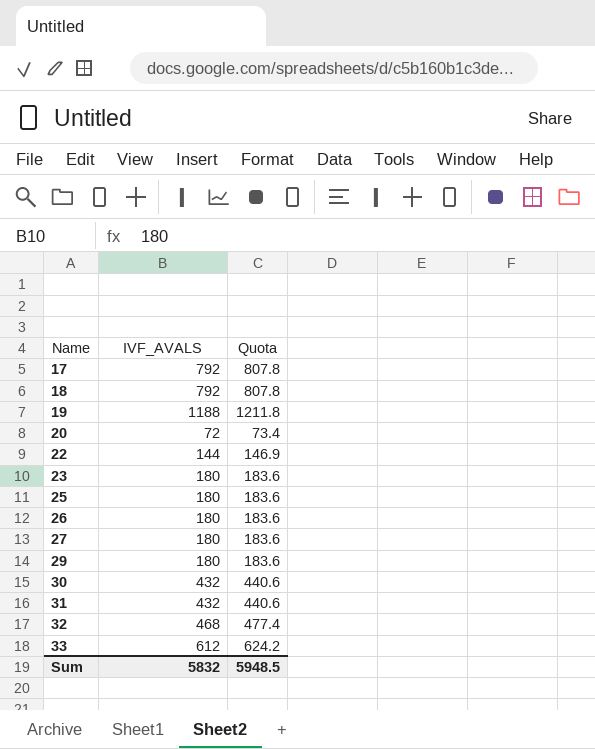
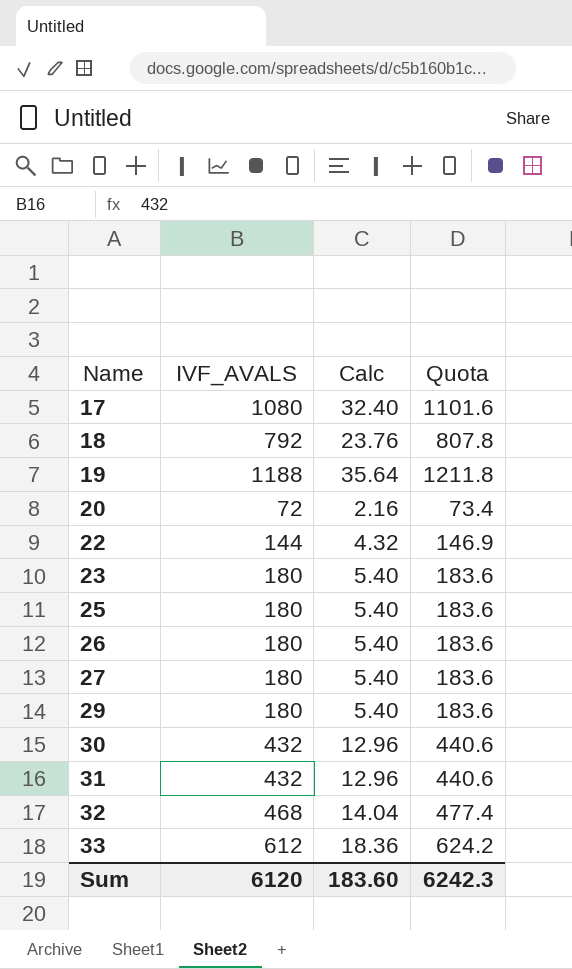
column Calc | formula: none -> [IVF_AVALS] * 0.03
17 | IVF_AVALS: 792 -> 1080
17 | Quota: 807.8 -> 1101.6
Sum | IVF_AVALS: 5832 -> 6120
Sum | Quota: 5948.5 -> 6242.3

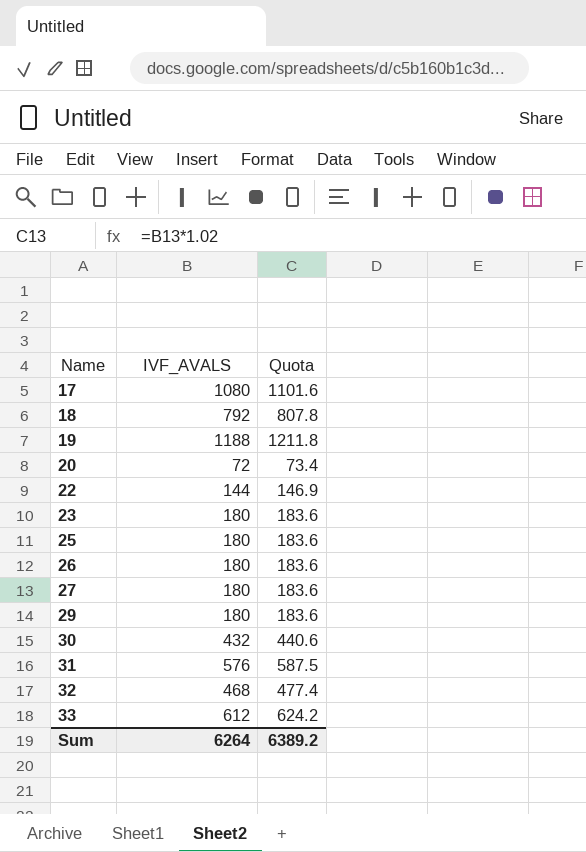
column Calc | formula: [IVF_AVALS] * 0.03 -> none
31 | IVF_AVALS: 432 -> 576
31 | Quota: 440.6 -> 587.5
Sum | IVF_AVALS: 6120 -> 6264
Sum | Quota: 6242.3 -> 6389.2

